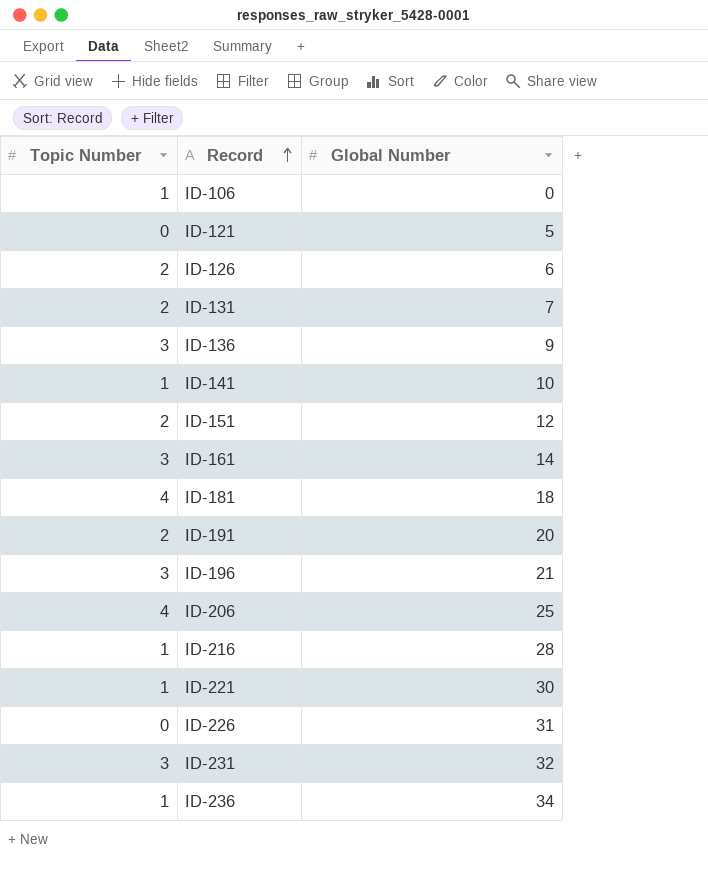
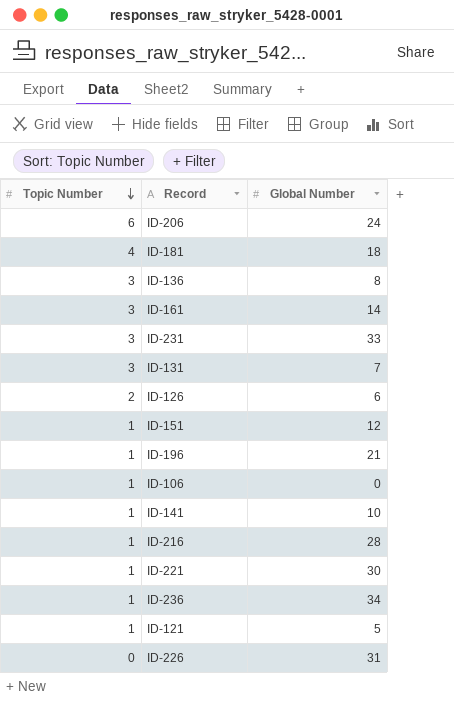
row order: Record ascending -> Topic Number descending
row ID-191: 2 | 20 -> none
ID-206 | Topic Number: 4 -> 6
ID-206 | Global Number: 25 -> 24
ID-136 | Global Number: 9 -> 8
ID-231 | Global Number: 32 -> 33
ID-131 | Topic Number: 2 -> 3
ID-151 | Topic Number: 2 -> 1
ID-196 | Topic Number: 3 -> 1
ID-121 | Topic Number: 0 -> 1

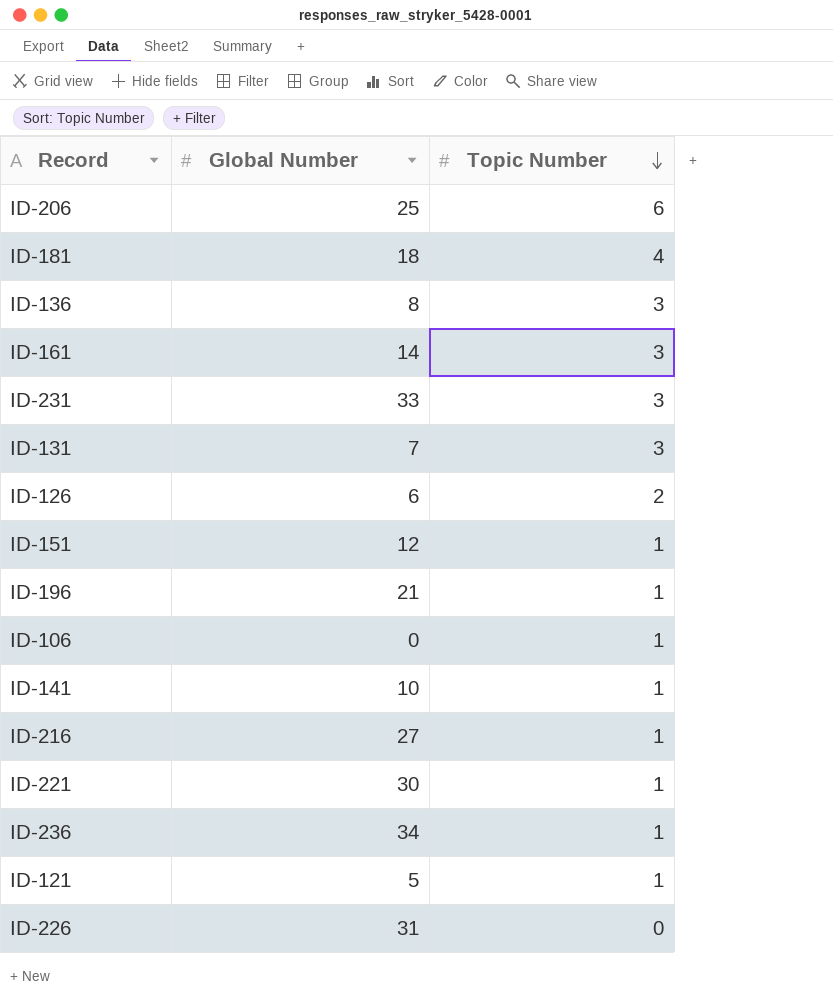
column Topic Number | position: 1 -> 3
ID-206 | Global Number: 24 -> 25
ID-216 | Global Number: 28 -> 27

